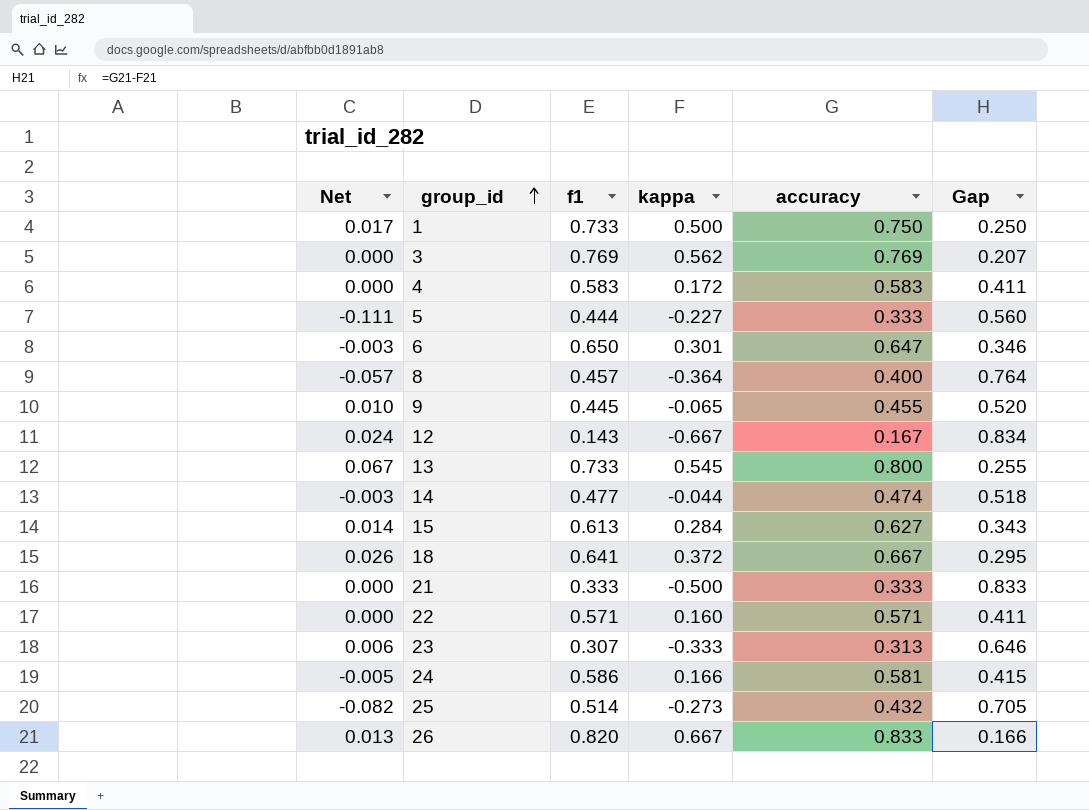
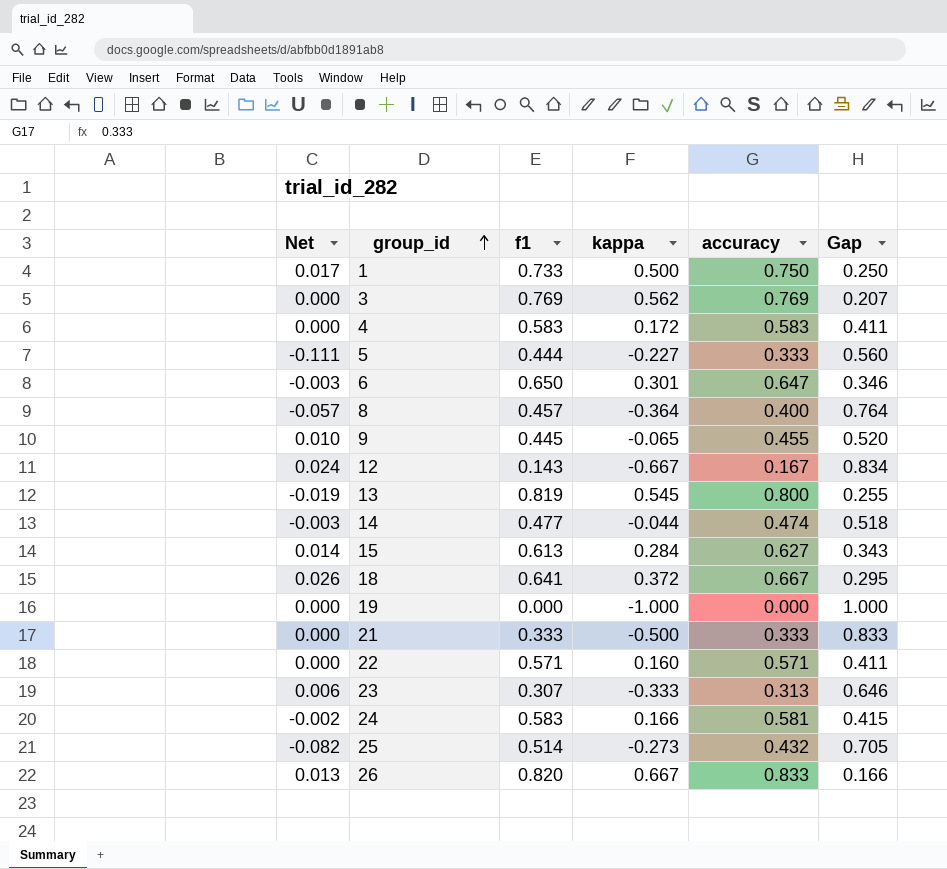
13 | Net: 0.067 -> -0.019
13 | f1: 0.733 -> 0.819
row 19: none -> 0.000 | 0.000 | -1.000 | 0.000 | 1.000
24 | Net: -0.005 -> -0.002
24 | f1: 0.586 -> 0.583

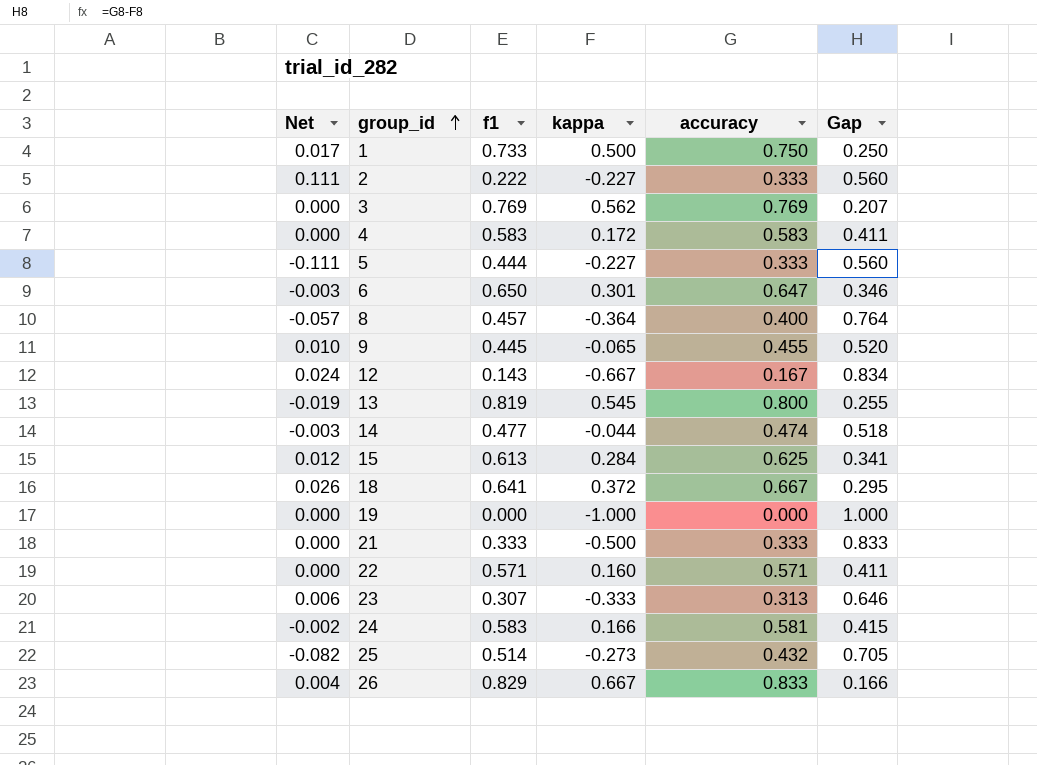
row 2: none -> 0.111 | 0.222 | -0.227 | 0.333 | 0.560
15 | Net: 0.014 -> 0.012
15 | accuracy: 0.627 -> 0.625
15 | Gap: 0.343 -> 0.341
26 | Net: 0.013 -> 0.004
26 | f1: 0.820 -> 0.829

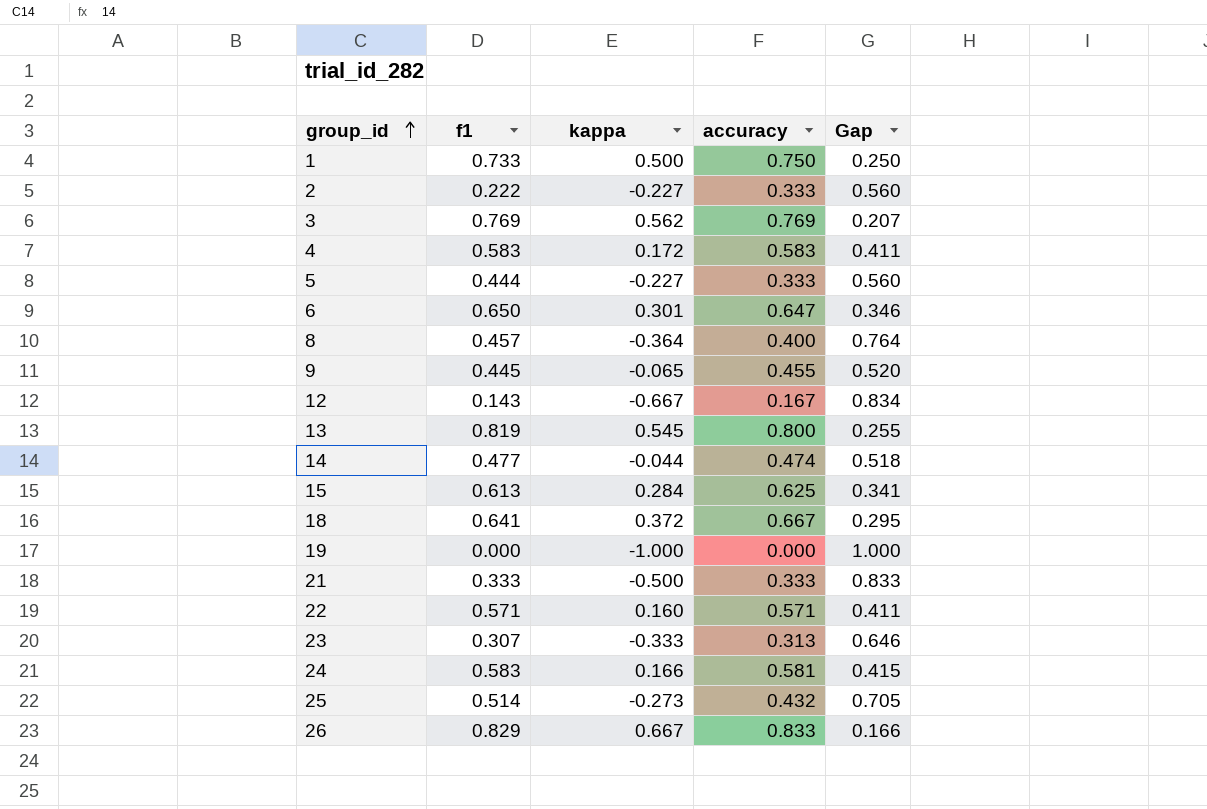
column Net | formula: [accuracy] - [f1] -> none

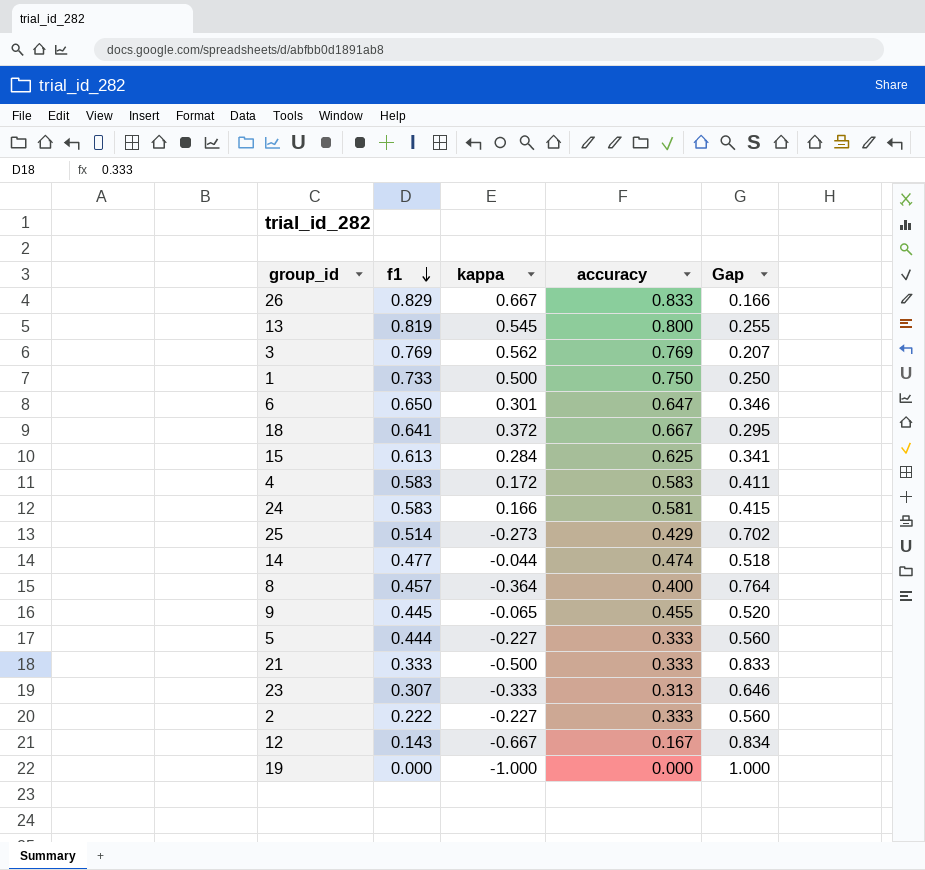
row order: group_id ascending -> f1 descending
row 22: 0.571 | 0.160 | 0.571 | 0.411 -> none
25 | accuracy: 0.432 -> 0.429
25 | Gap: 0.705 -> 0.702

